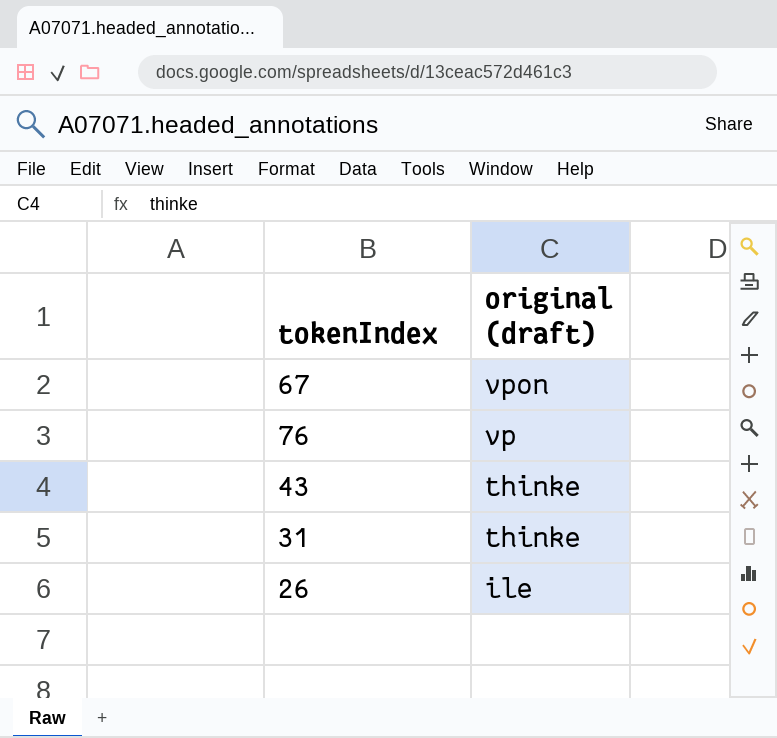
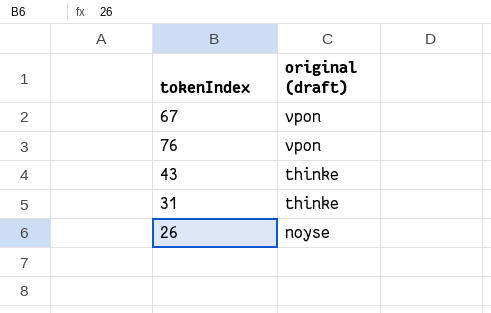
76 | original (draft): vp -> vpon
26 | original (draft): ile -> noyse

